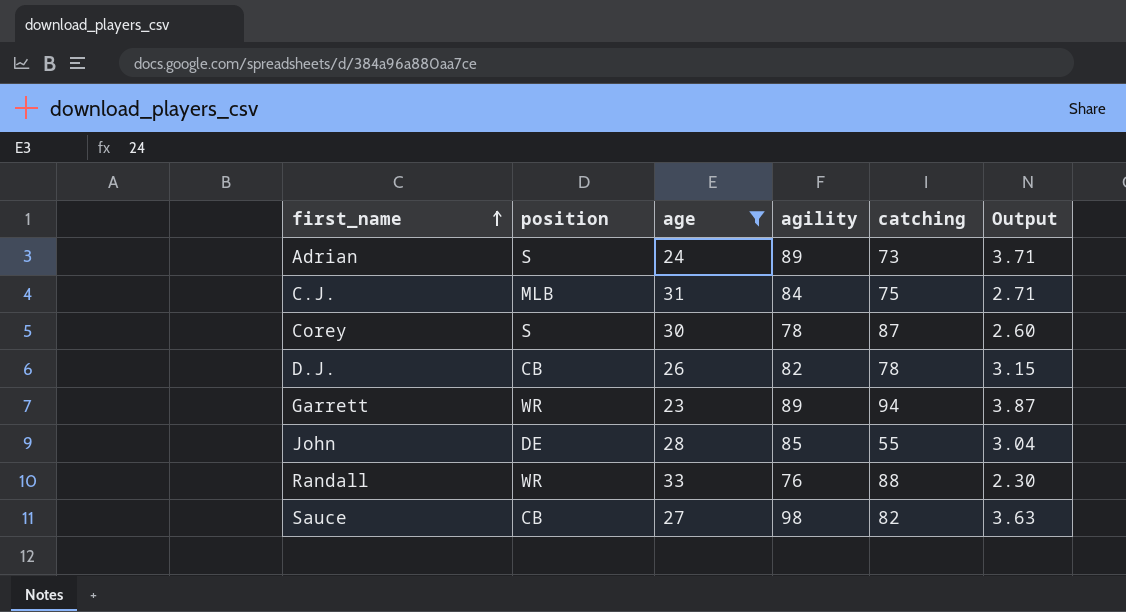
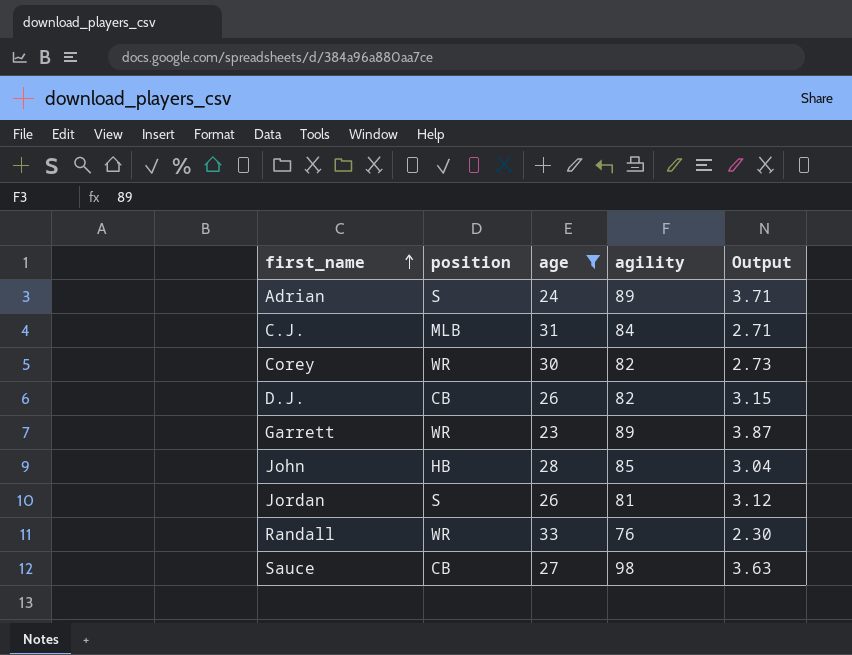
column catching | position: 5 -> none
Corey | position: S -> WR
Corey | agility: 78 -> 82
Corey | Output: 2.60 -> 2.73
John | position: DE -> HB
row Jordan: none -> S | 26 | 81 | 3.12

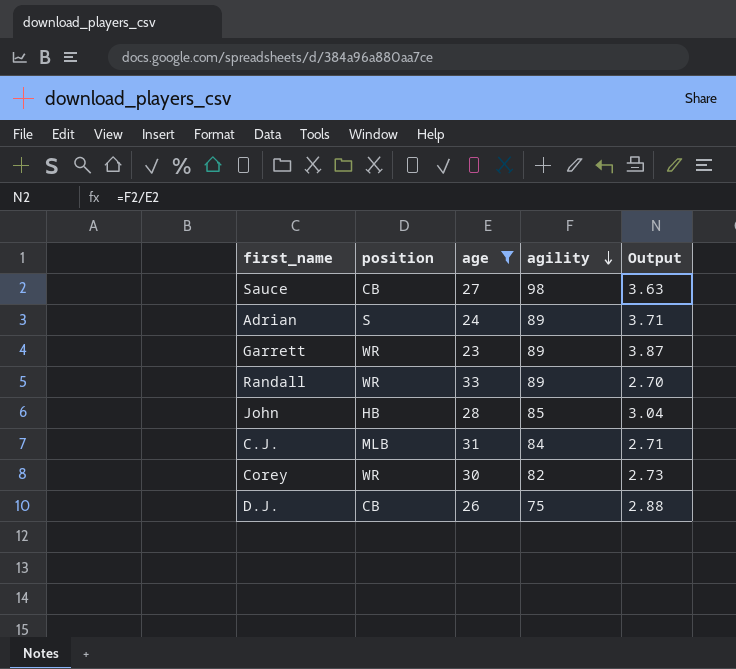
row order: first_name ascending -> agility descending
row Jordan: S | 26 | 81 | 3.12 -> none
Randall | agility: 76 -> 89
Randall | Output: 2.30 -> 2.70
D.J. | agility: 82 -> 75
D.J. | Output: 3.15 -> 2.88

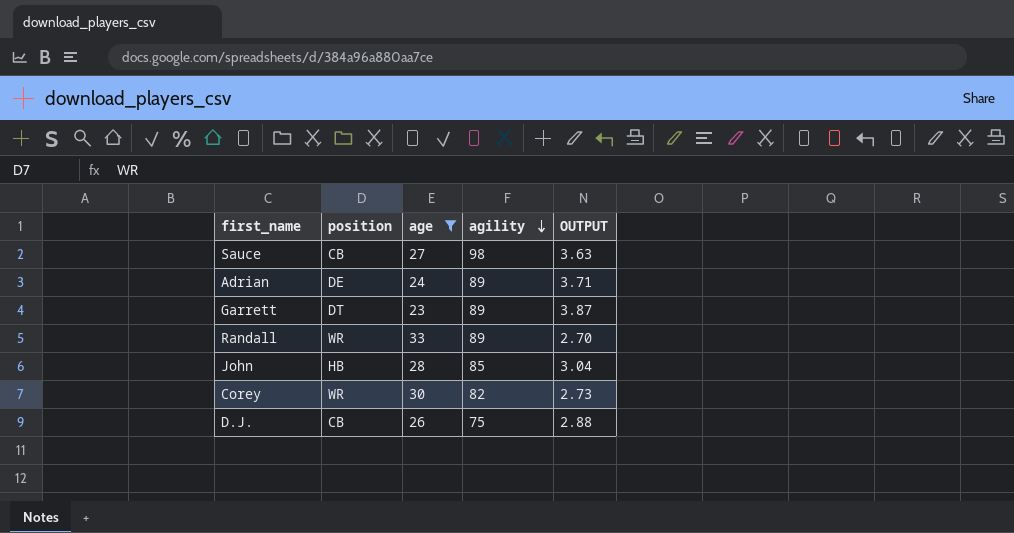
column name: Output -> OUTPUT
row C.J.: MLB | 31 | 84 | 2.71 -> none
Adrian | position: S -> DE
Garrett | position: WR -> DT

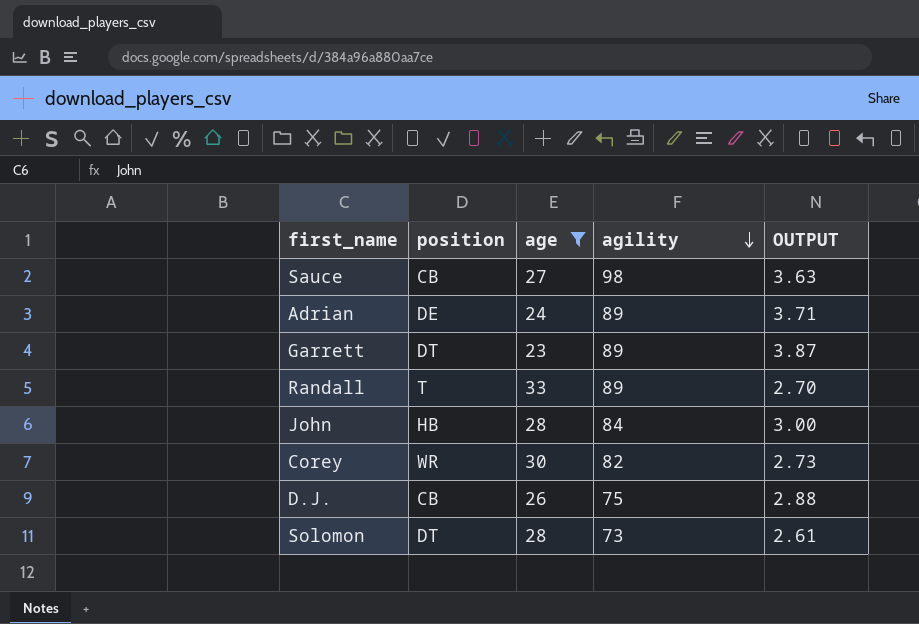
Randall | position: WR -> T
John | agility: 85 -> 84
John | OUTPUT: 3.04 -> 3.00
row Solomon: none -> DT | 28 | 73 | 2.61

